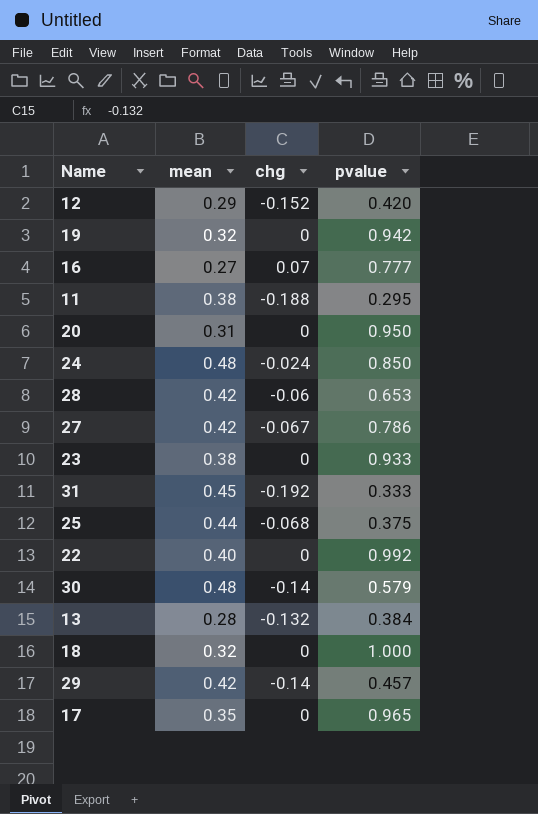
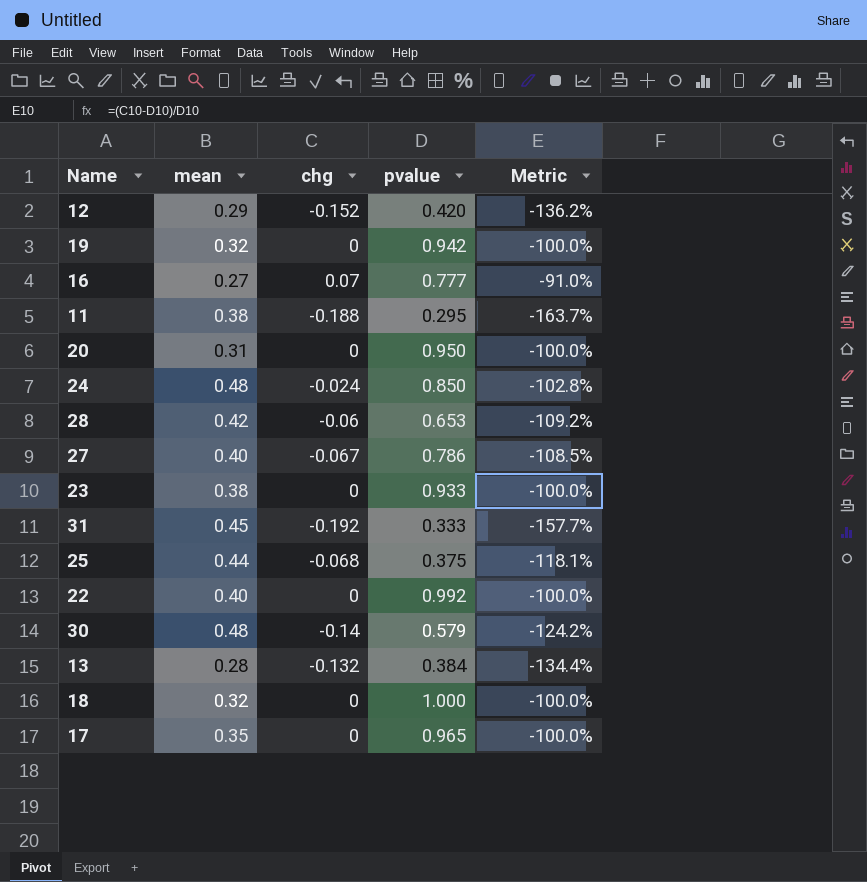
column Metric | formula: none -> ([chg] - [pvalue]) / [pvalue]
row 29: 0.42 | -0.14 | 0.457 -> none
27 | mean: 0.42 -> 0.40

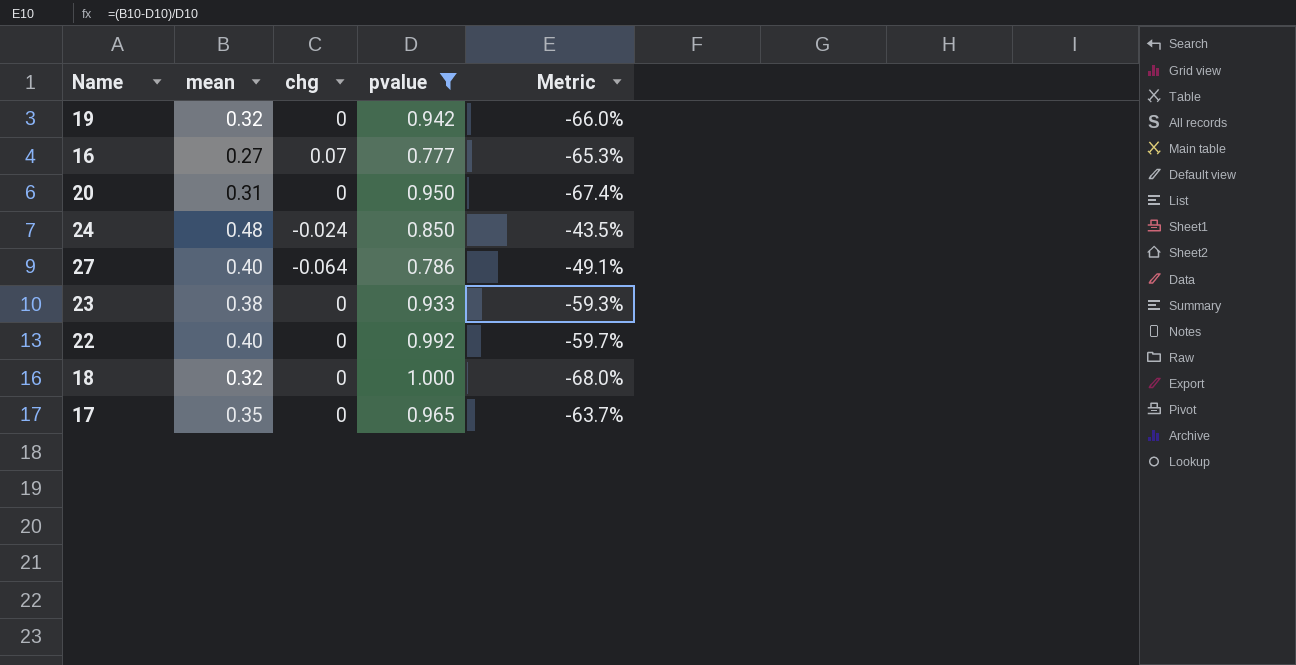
filter: none -> pvalue >= 0.777
column Metric | formula: ([chg] - [pvalue]) / [pvalue] -> ([mean] - [pvalue]) / [pvalue]
27 | chg: -0.067 -> -0.064

